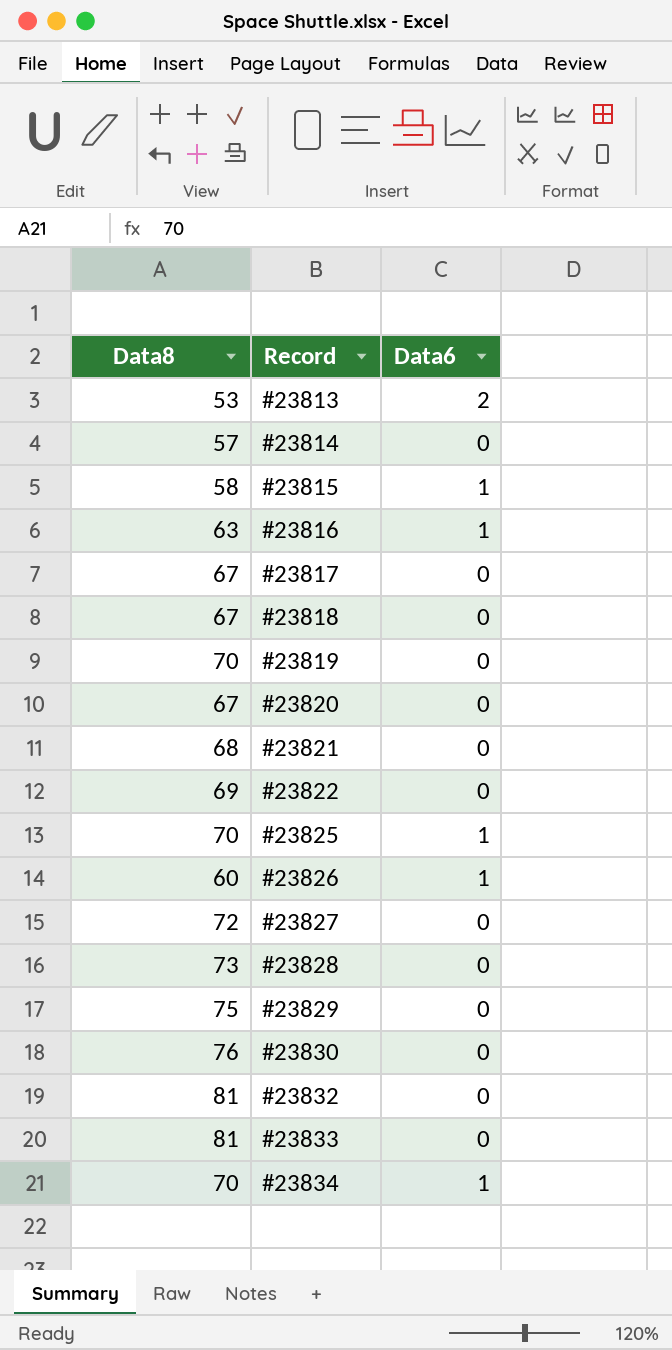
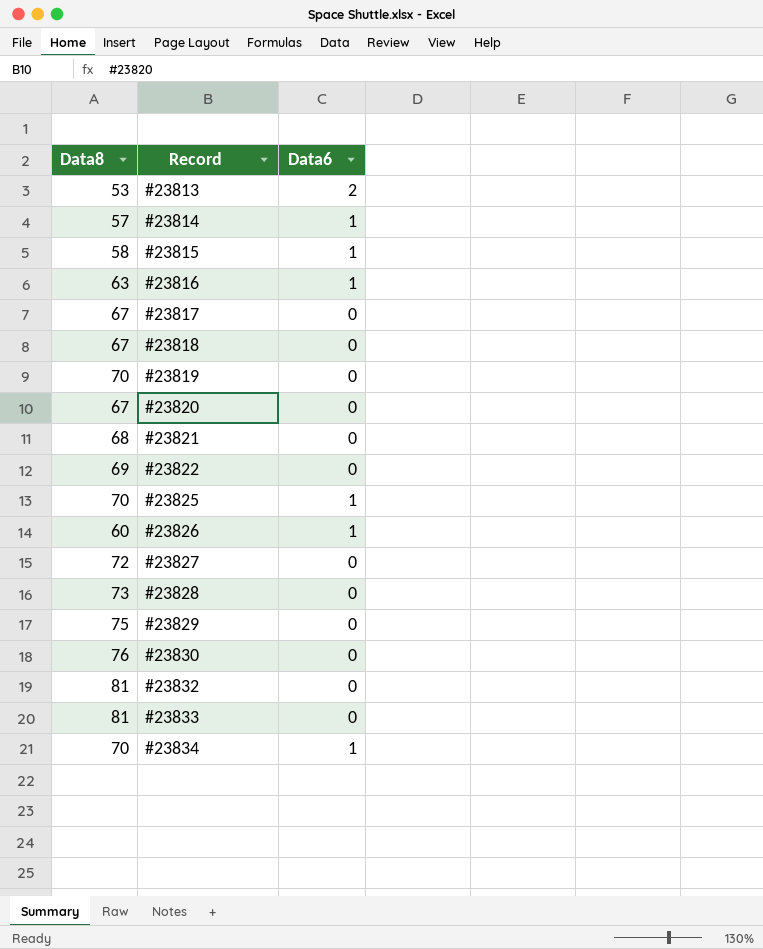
#23814 | Data6: 0 -> 1

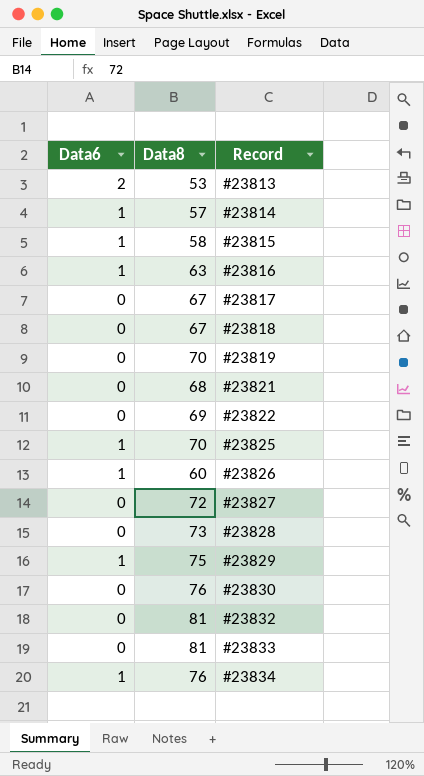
column Data6 | position: 3 -> 1
row #23820: 67 | 0 -> none
#23829 | Data6: 0 -> 1
#23834 | Data8: 70 -> 76

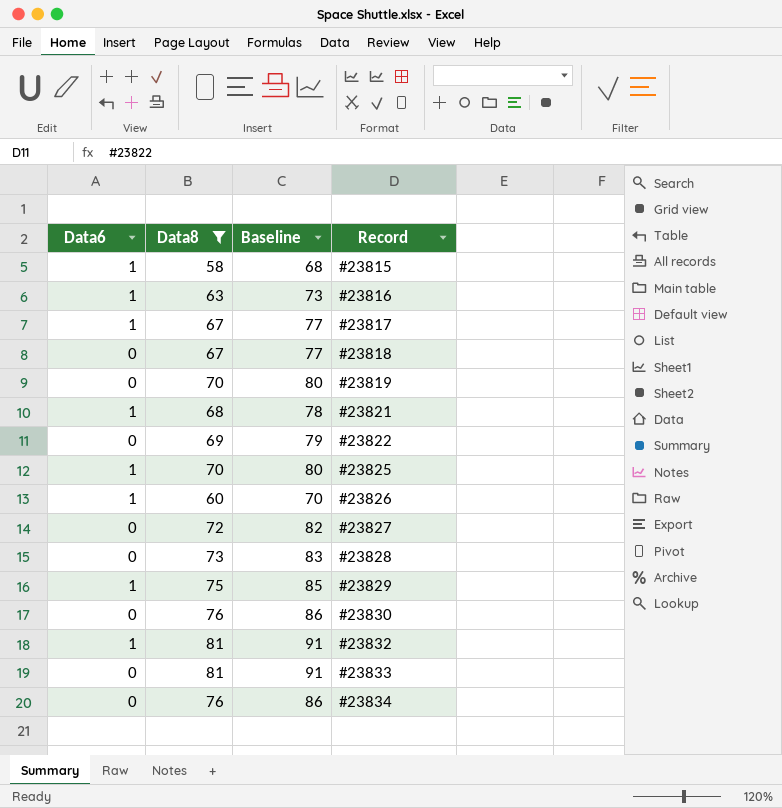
filter: none -> Data8 >= 58
column Baseline | formula: none -> [Data8] + 10
#23817 | Data6: 0 -> 1
#23821 | Data6: 0 -> 1
#23832 | Data6: 0 -> 1
#23834 | Data6: 1 -> 0

